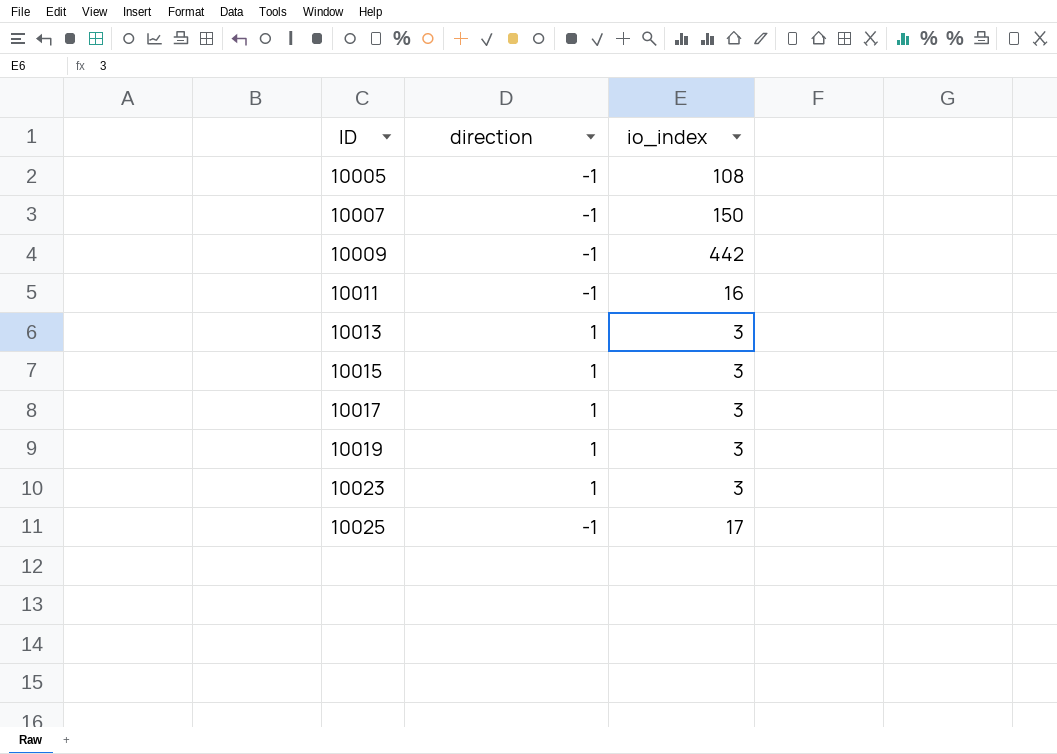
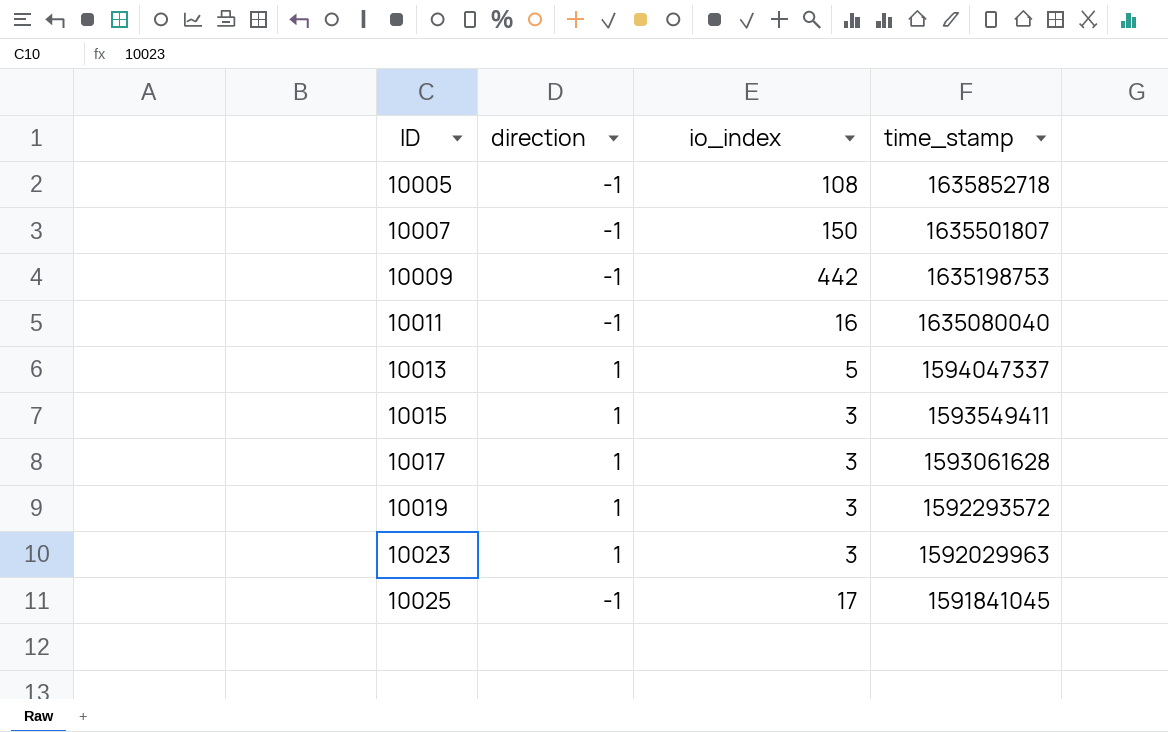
column time_stamp | position: none -> 4
10013 | io_index: 3 -> 5

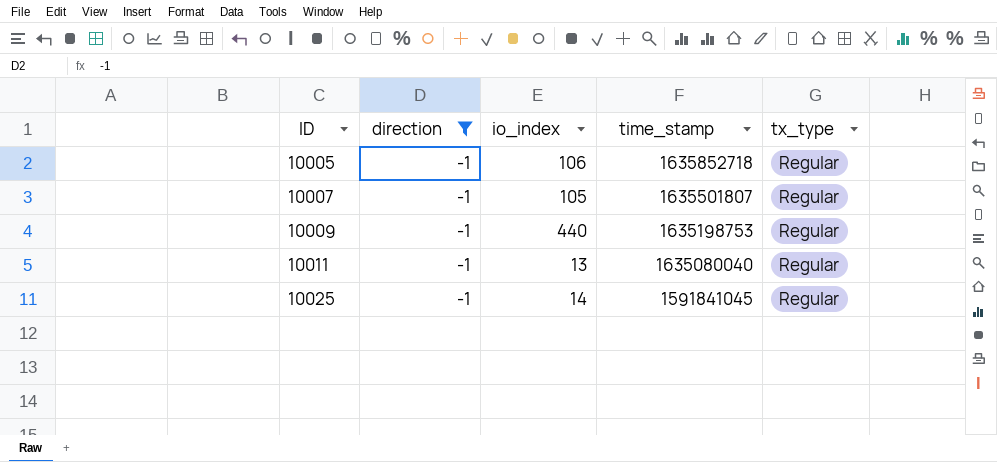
filter: none -> direction = -1
column tx_type | position: none -> 5
10005 | io_index: 108 -> 106
10007 | io_index: 150 -> 105
10009 | io_index: 442 -> 440
10011 | io_index: 16 -> 13
10025 | io_index: 17 -> 14

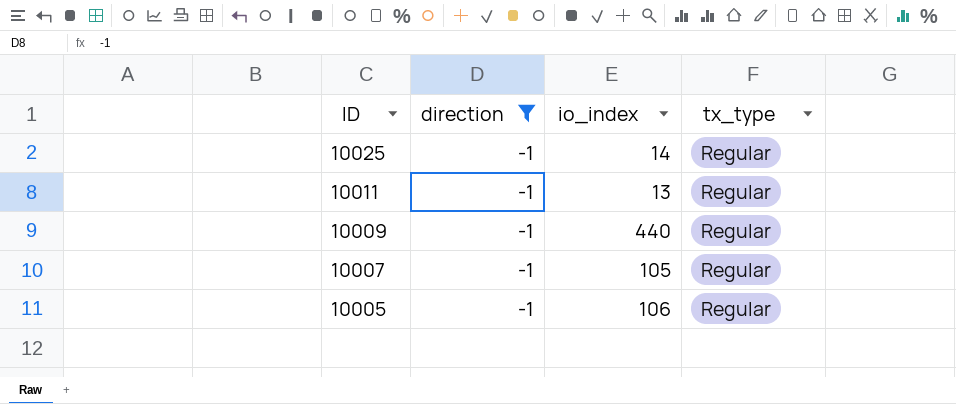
row order: ID ascending -> ID descending
column time_stamp | position: 4 -> none

